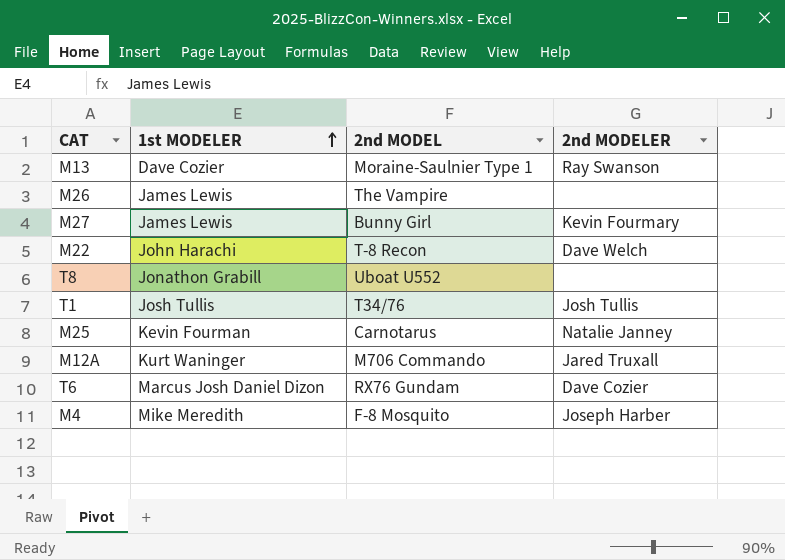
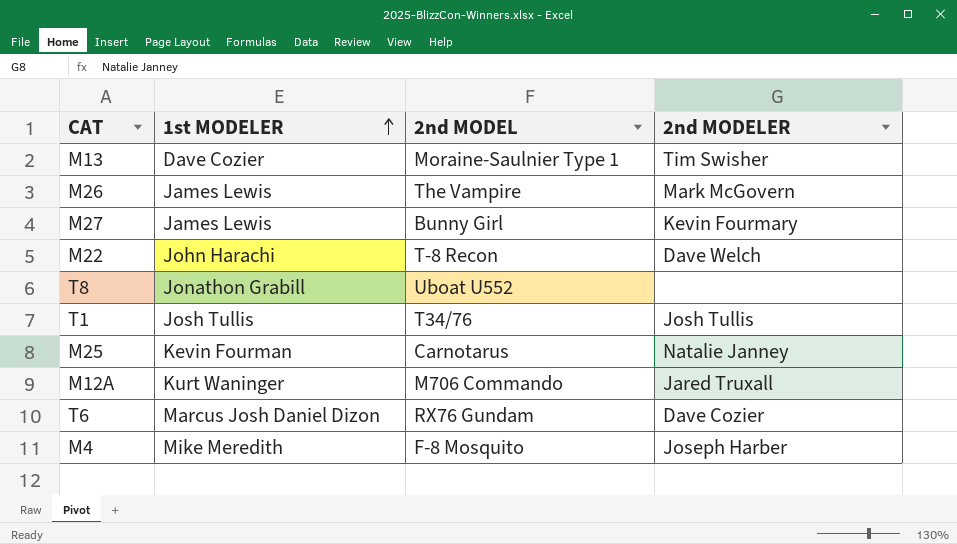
M13 | 2nd MODELER: Ray Swanson -> Tim Swisher
M26 | 2nd MODELER: none -> Mark McGovern

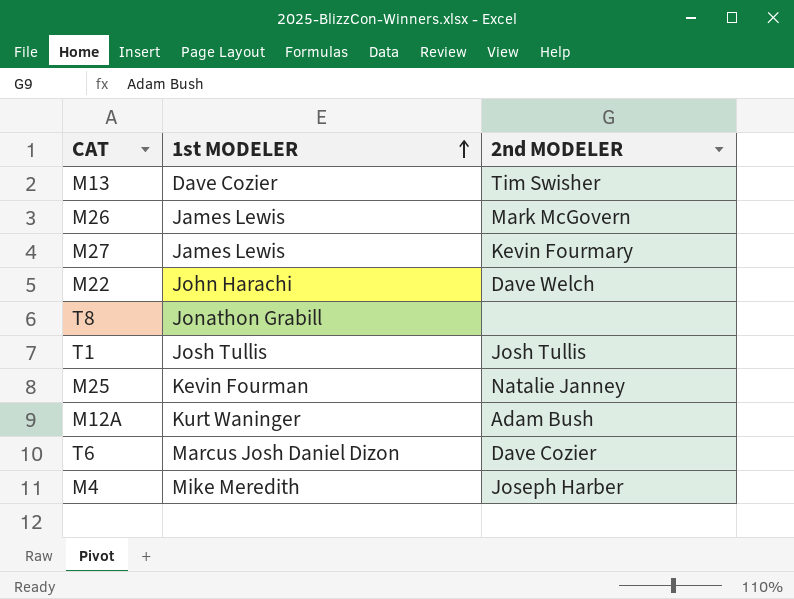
column 2nd MODEL | position: 3 -> none
M12A | 2nd MODELER: Jared Truxall -> Adam Bush

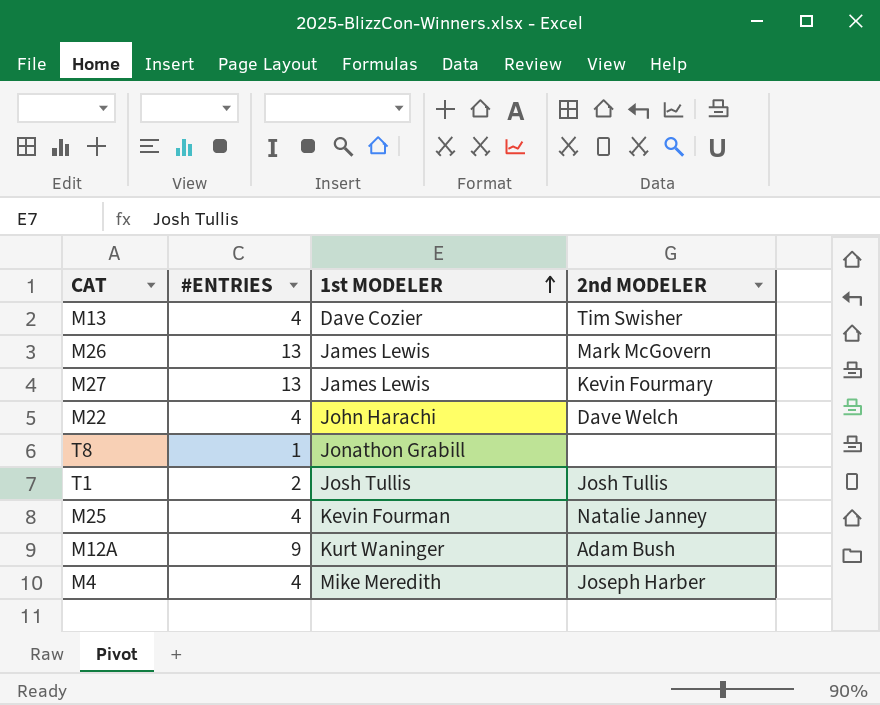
column #ENTRIES | position: none -> 2
row T6: Marcus Josh Daniel Dizon | Dave Cozier -> none

